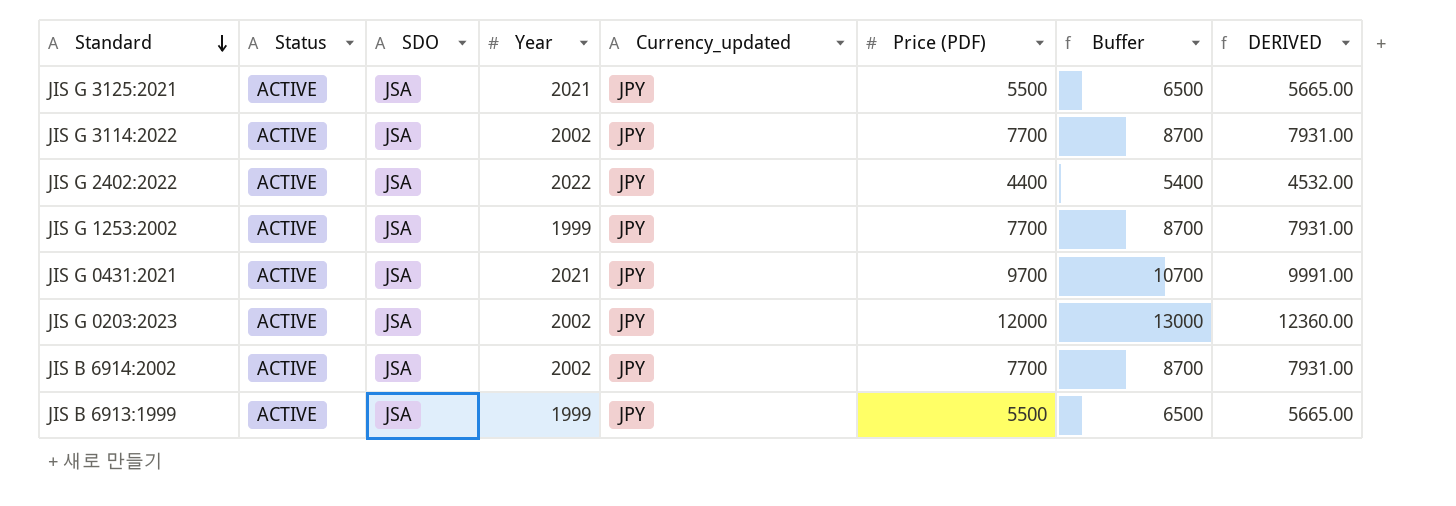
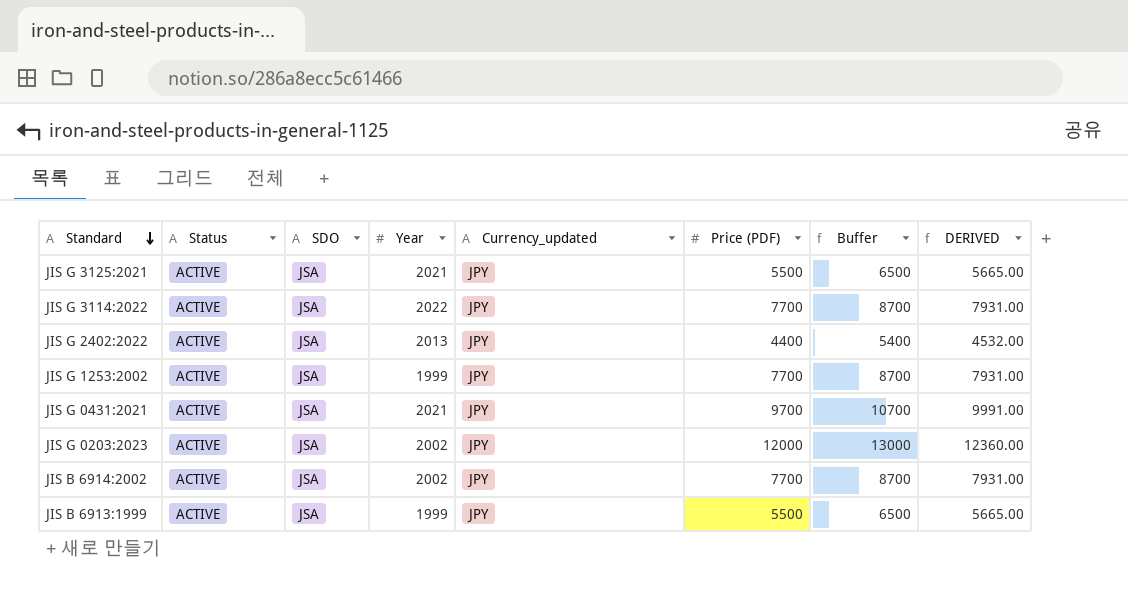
JIS G 3114:2022 | Year: 2002 -> 2022
JIS G 2402:2022 | Year: 2022 -> 2013

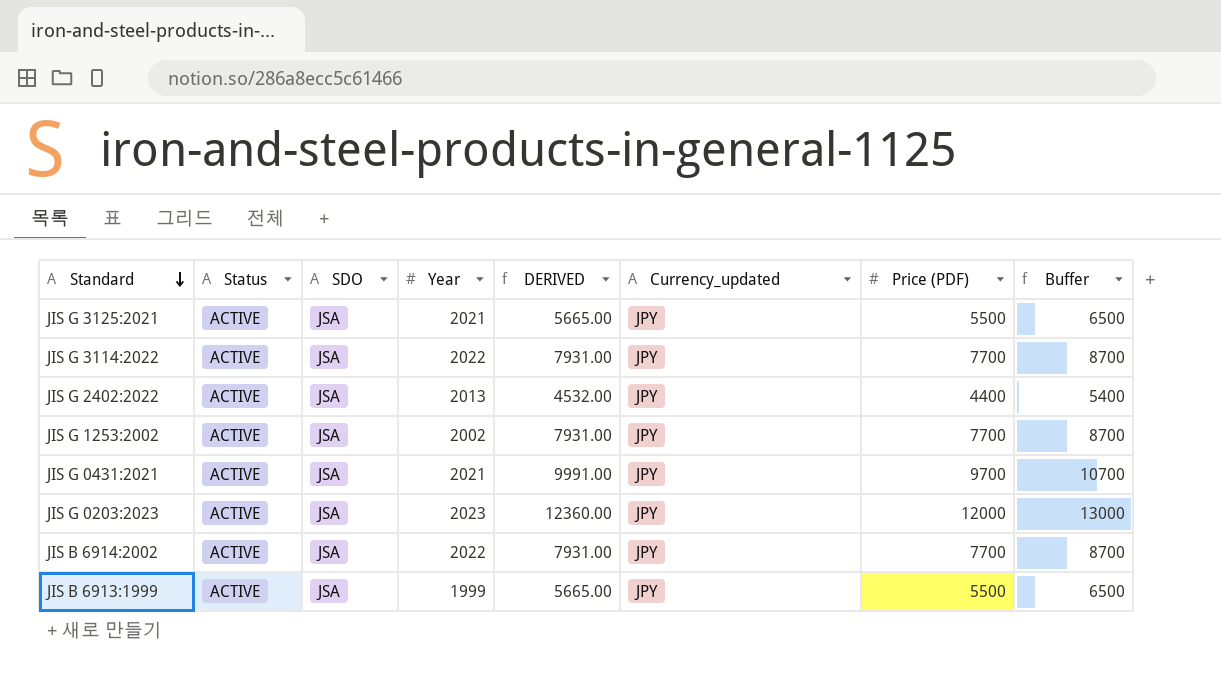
column DERIVED | position: 8 -> 5
JIS G 1253:2002 | Year: 1999 -> 2002
JIS G 0203:2023 | Year: 2002 -> 2023
JIS B 6914:2002 | Year: 2002 -> 2022

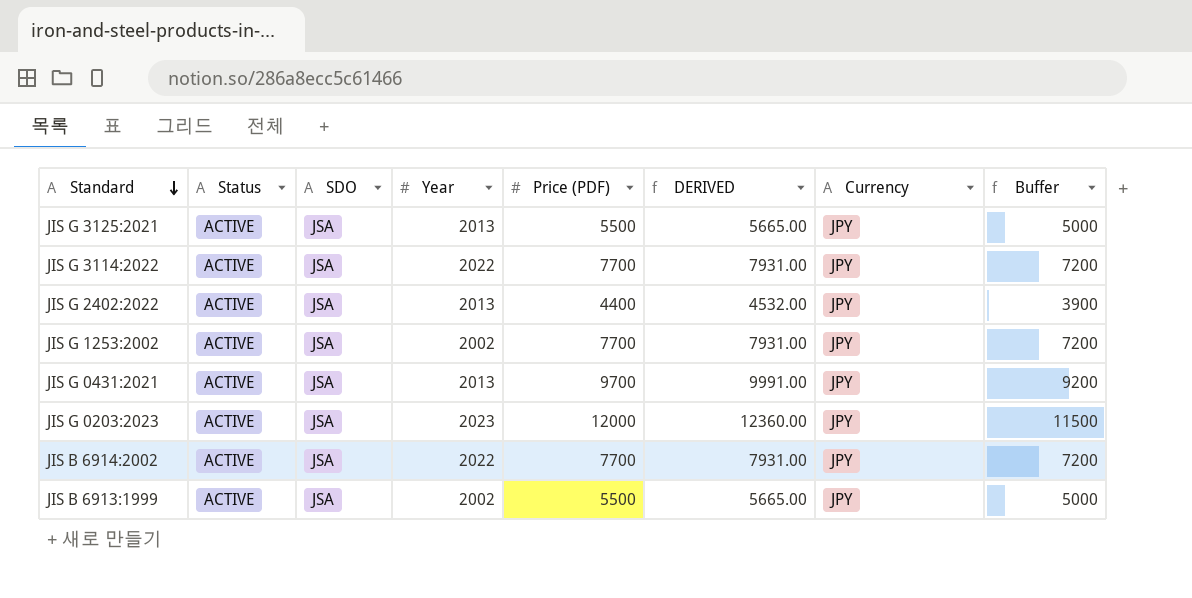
column Price (PDF) | position: 7 -> 5
column name: Currency_updated -> Currency
column Buffer | formula: [Price (PDF)] + 1000 -> [Price (PDF)] - 500
JIS G 3125:2021 | Year: 2021 -> 2013
JIS G 0431:2021 | Year: 2021 -> 2013
JIS B 6913:1999 | Year: 1999 -> 2002

